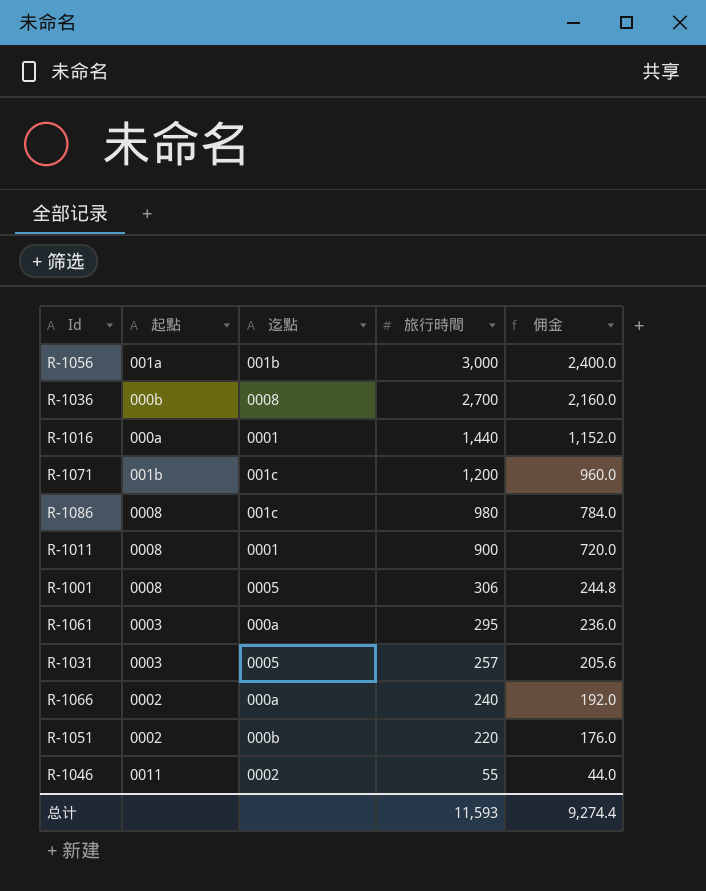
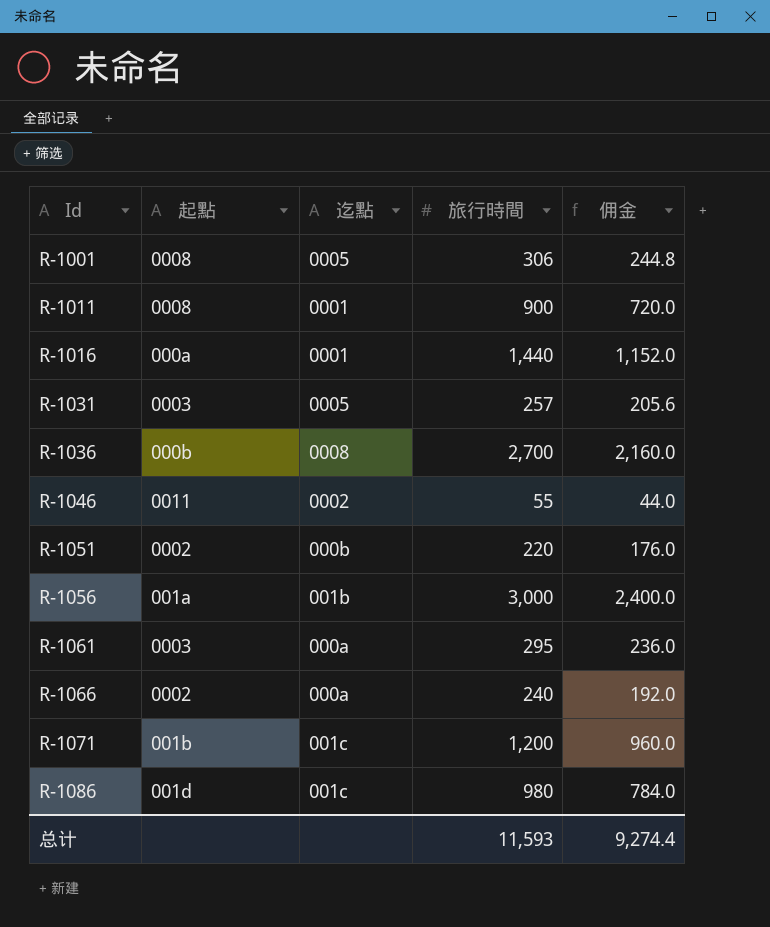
row order: 旅行時間 descending -> Id ascending
R-1086 | 起點: 0008 -> 001d

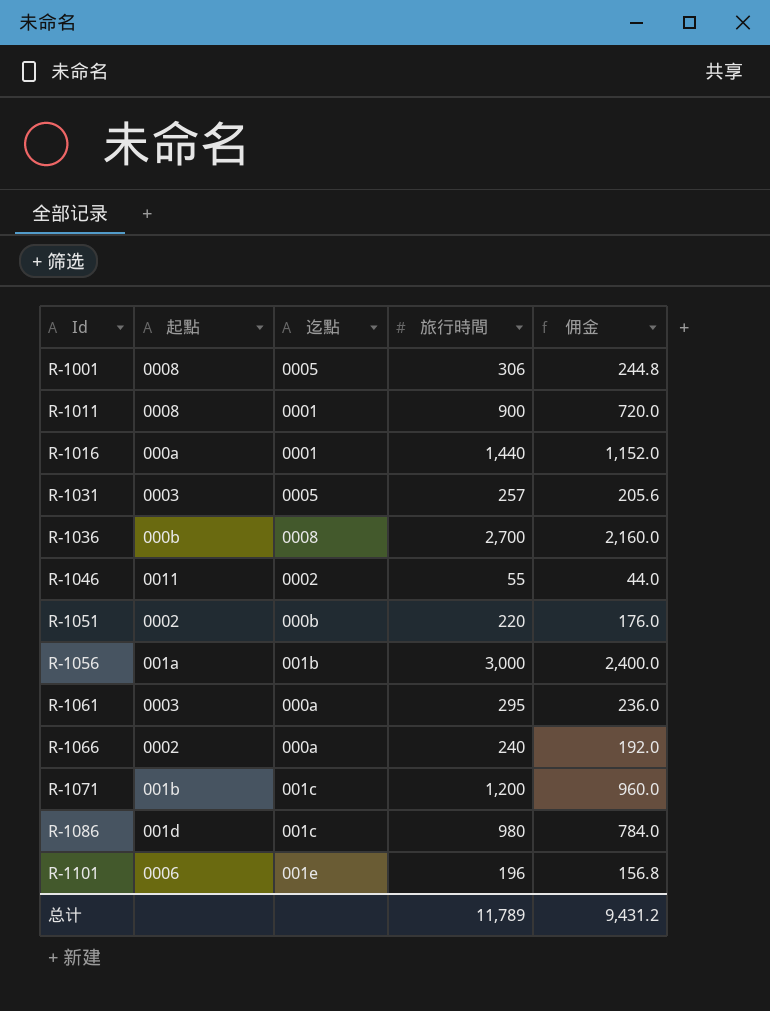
row R-1101: none -> 0006 | 001e | 196 | 156.8
总计 | 旅行時間: 11,593 -> 11,789
总计 | 佣金: 9,274.4 -> 9,431.2

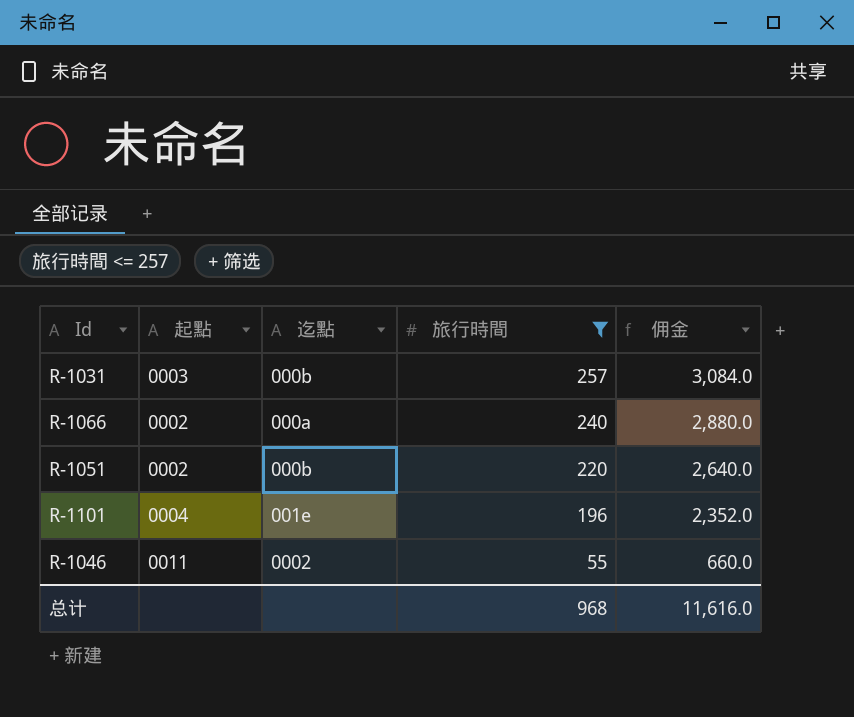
filter: none -> 旅行時間 <= 257
row order: Id ascending -> 旅行時間 descending
column 佣金 | formula: [旅行時間] * 0.8 -> [旅行時間] * 12
R-1031 | 迄點: 0005 -> 000b
R-1101 | 起點: 0006 -> 0004
总计 | 旅行時間: 11,789 -> 968
总计 | 佣金: 9,431.2 -> 11,616.0

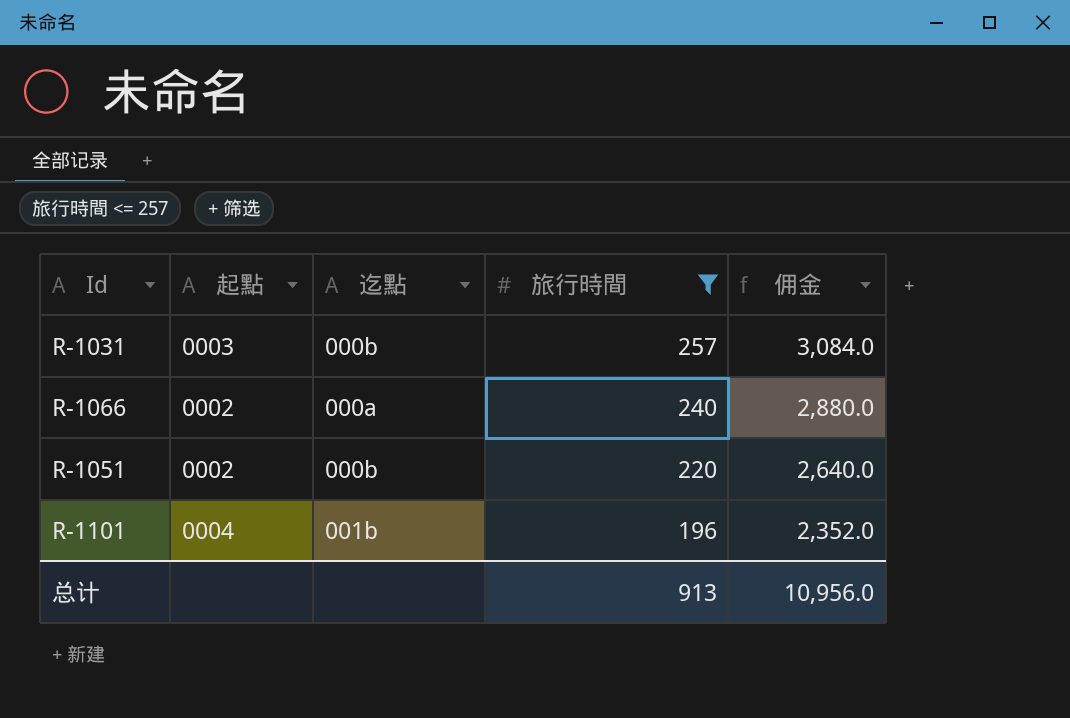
row R-1046: 0011 | 0002 | 55 | 660.0 -> none
R-1101 | 迄點: 001e -> 001b
总计 | 旅行時間: 968 -> 913
总计 | 佣金: 11,616.0 -> 10,956.0

